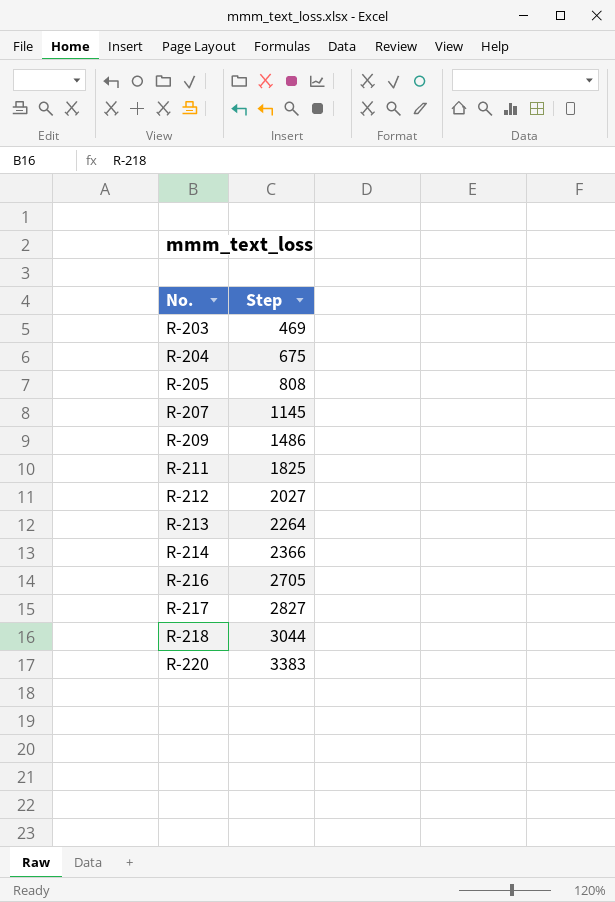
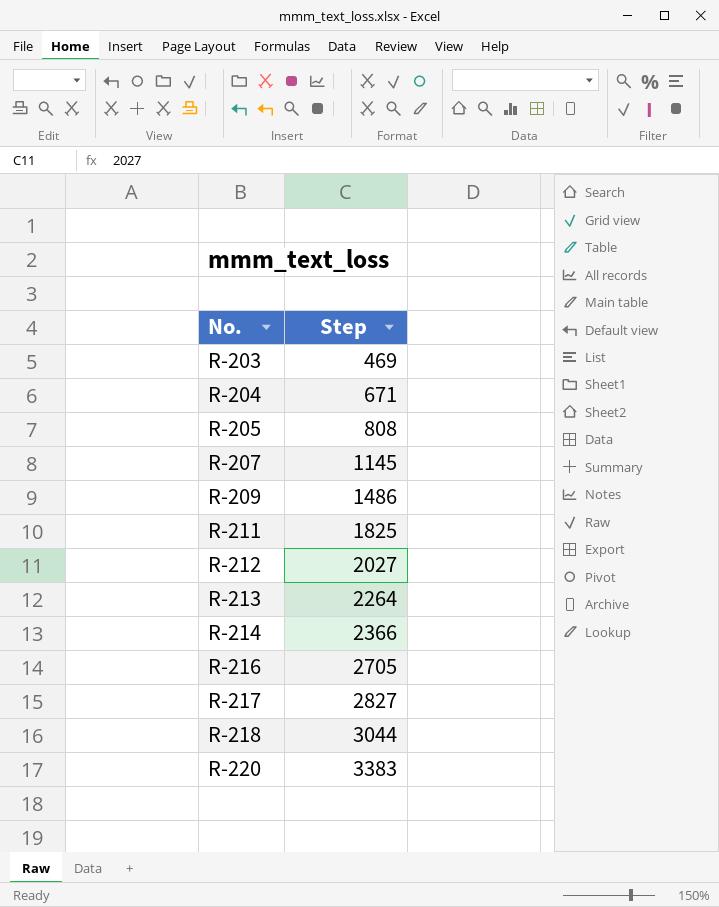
R-204 | Step: 675 -> 671

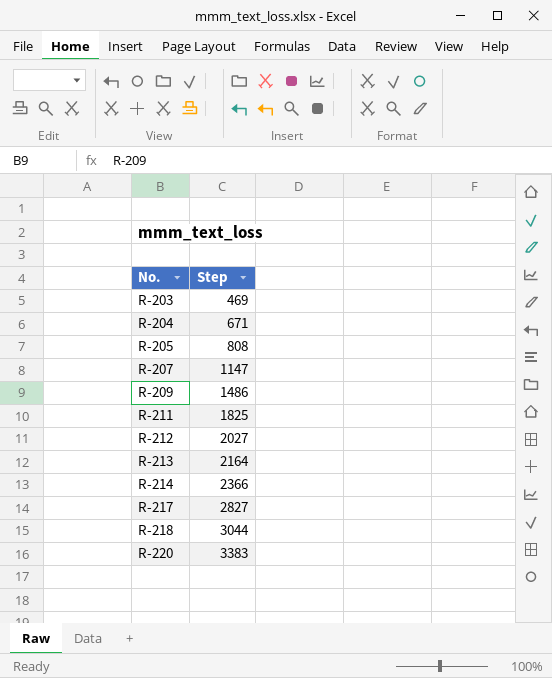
row R-216: 2705 -> none
R-207 | Step: 1145 -> 1147
R-213 | Step: 2264 -> 2164

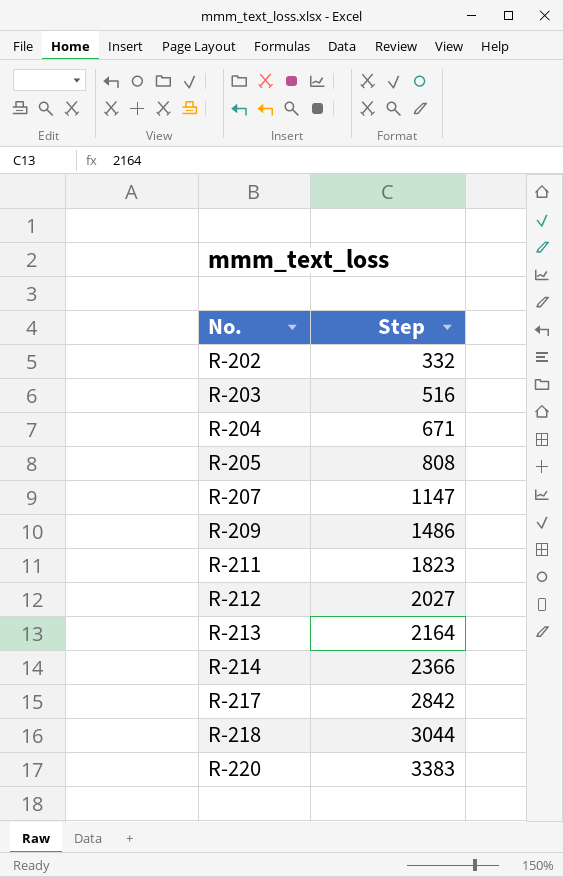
row R-202: none -> 332
R-203 | Step: 469 -> 516
R-211 | Step: 1825 -> 1823
R-217 | Step: 2827 -> 2842

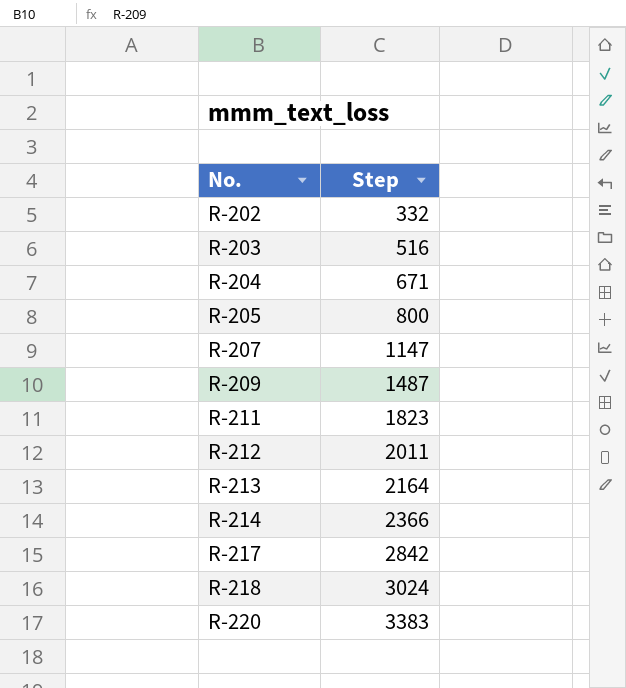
R-205 | Step: 808 -> 800
R-209 | Step: 1486 -> 1487
R-212 | Step: 2027 -> 2011
R-218 | Step: 3044 -> 3024

